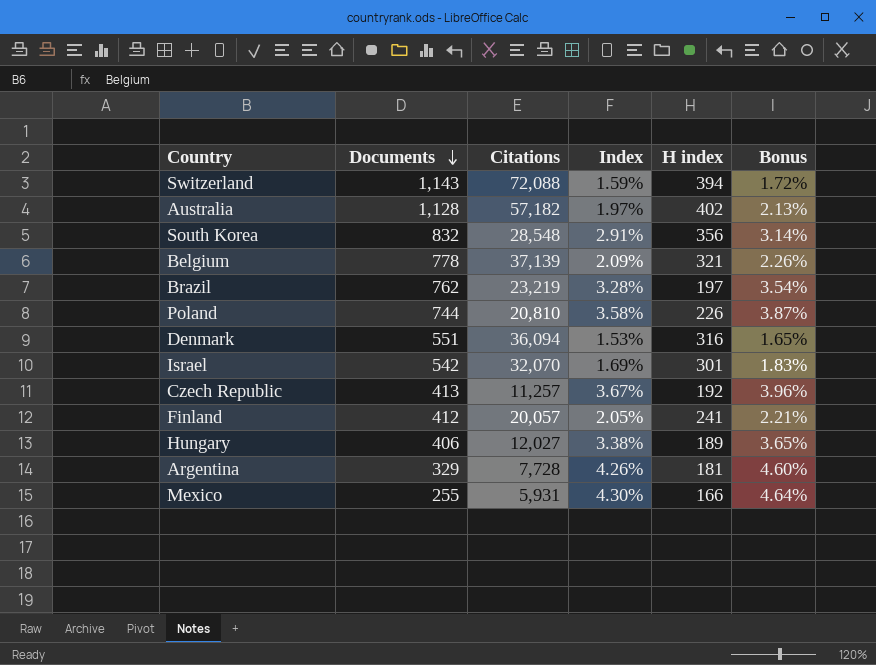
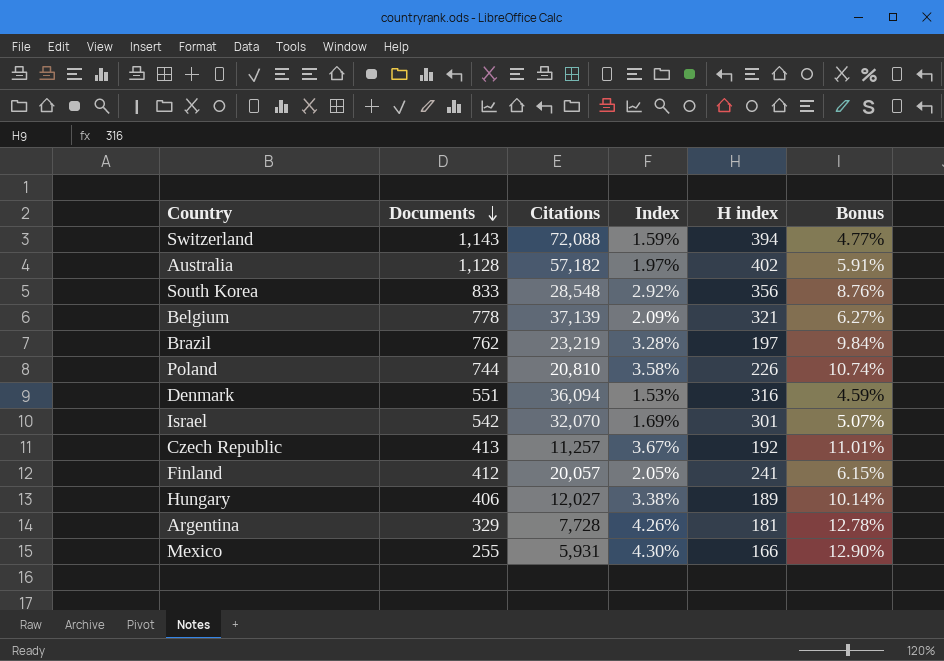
column Bonus | formula: [Index] * 1.08 -> [Index] * 3
South Korea | Documents: 832 -> 833
South Korea | Index: 2.91% -> 2.92%

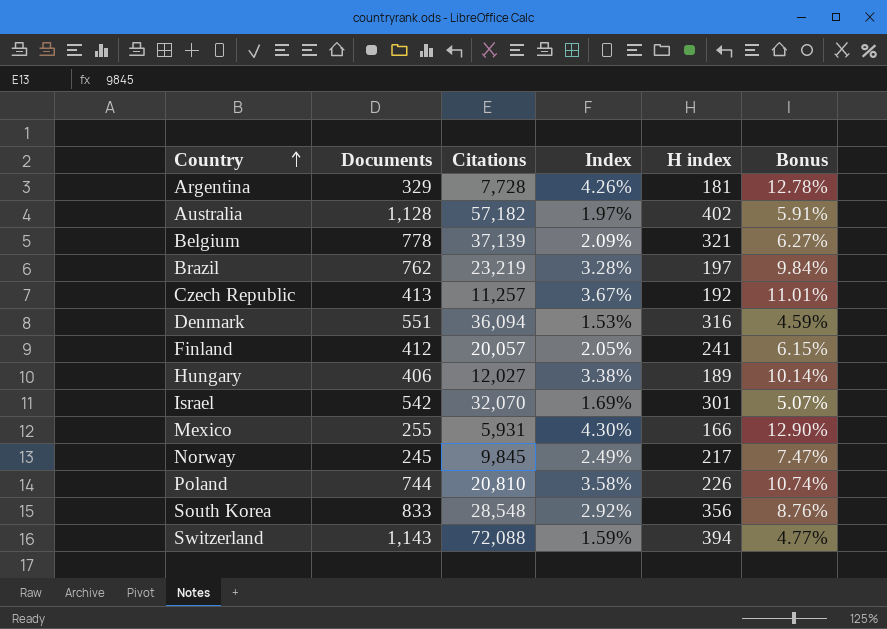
row order: Documents descending -> Country ascending
row Norway: none -> 245 | 9,845 | 2.49% | 217 | 7.47%

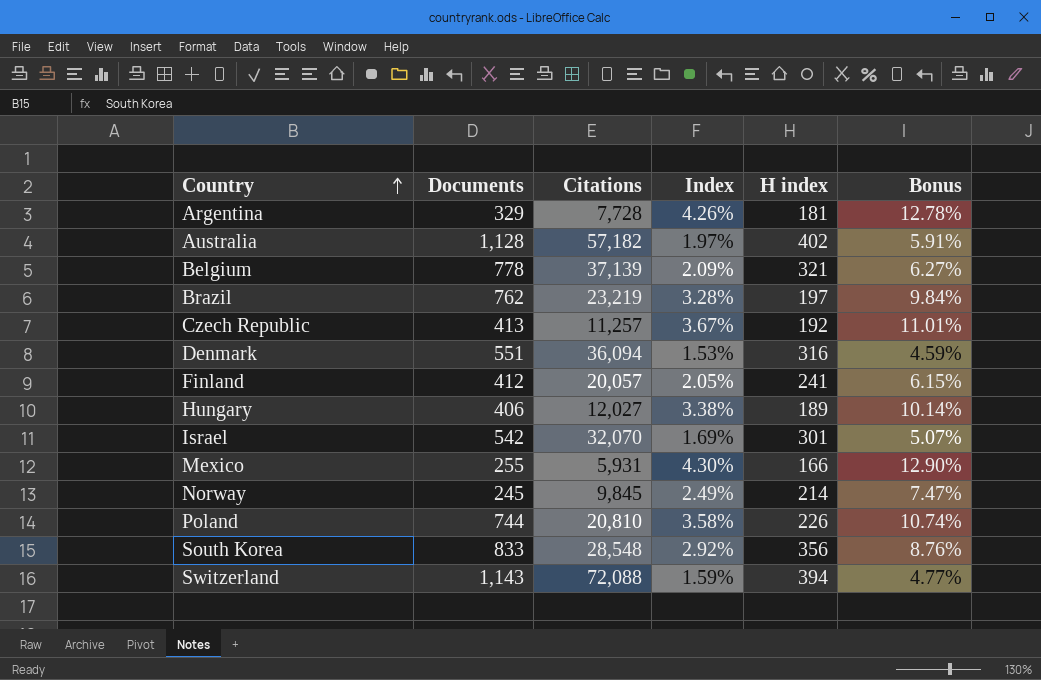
Norway | H index: 217 -> 214

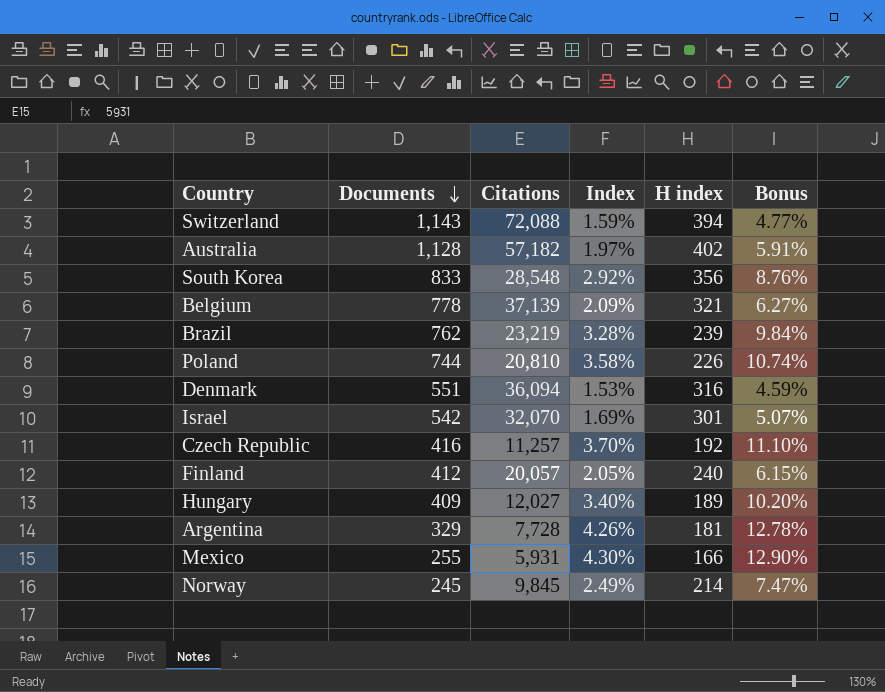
row order: Country ascending -> Documents descending
Brazil | H index: 197 -> 239
Czech Republic | Documents: 413 -> 416
Czech Republic | Index: 3.67% -> 3.70%
Czech Republic | Bonus: 11.01% -> 11.10%
Finland | H index: 241 -> 240
Hungary | Documents: 406 -> 409
Hungary | Index: 3.38% -> 3.40%
Hungary | Bonus: 10.14% -> 10.20%

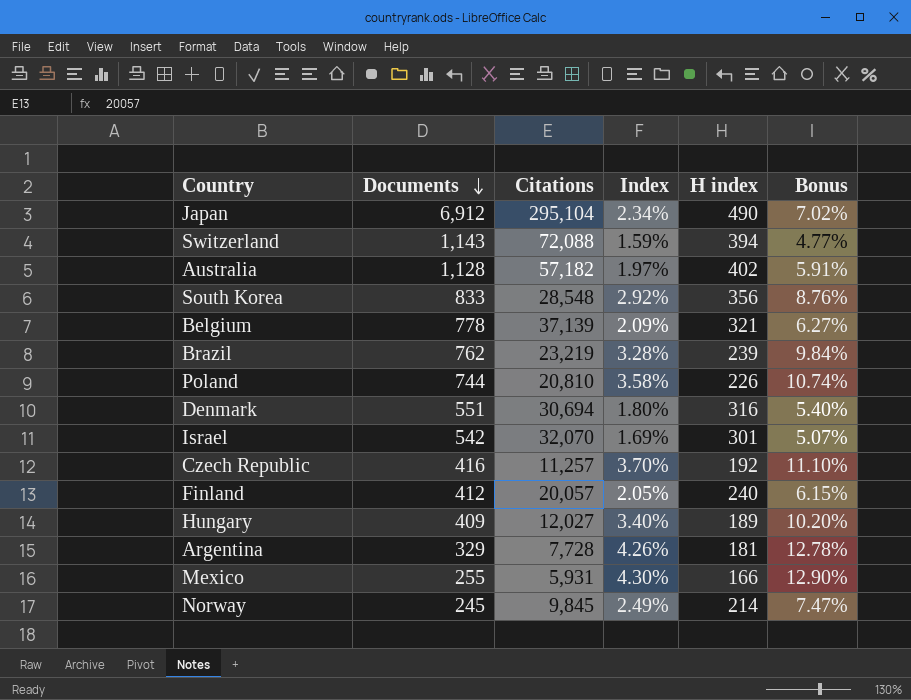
row Japan: none -> 6,912 | 295,104 | 2.34% | 490 | 7.02%
Denmark | Citations: 36,094 -> 30,694
Denmark | Index: 1.53% -> 1.80%
Denmark | Bonus: 4.59% -> 5.40%

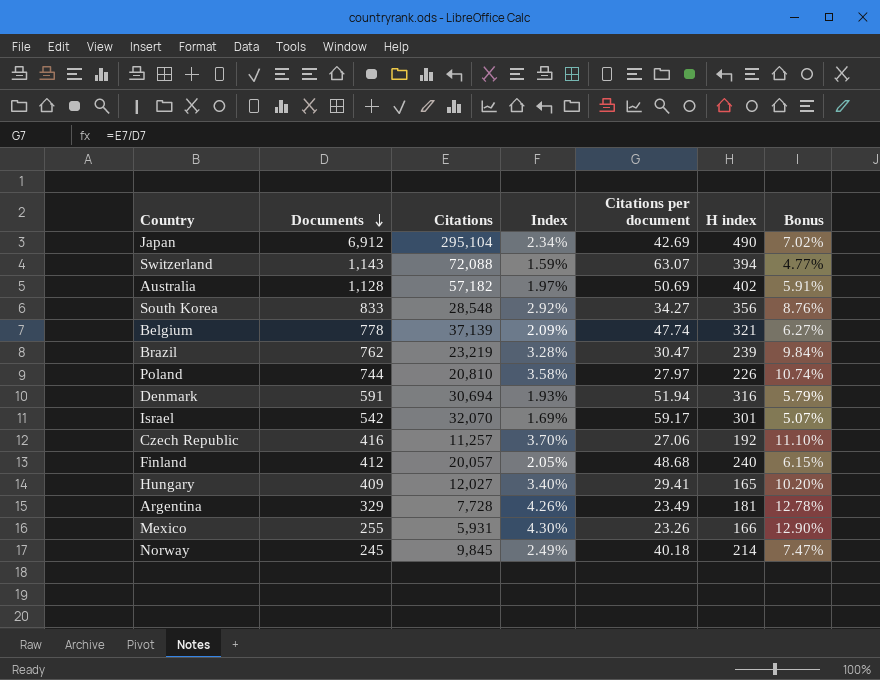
column Citations per document | formula: none -> [Citations] / [Documents]
Denmark | Documents: 551 -> 591
Denmark | Index: 1.80% -> 1.93%
Denmark | Bonus: 5.40% -> 5.79%
Hungary | H index: 189 -> 165

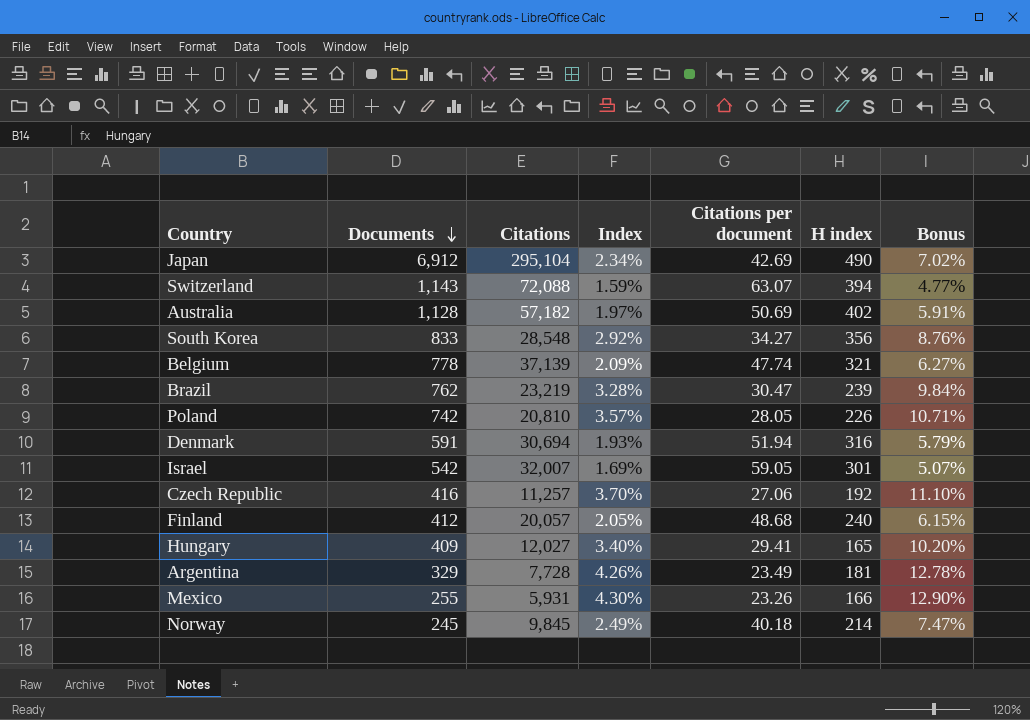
Poland | Documents: 744 -> 742
Poland | Index: 3.58% -> 3.57%
Poland | Citations per document: 27.97 -> 28.05
Poland | Bonus: 10.74% -> 10.71%
Israel | Citations: 32,070 -> 32,007
Israel | Citations per document: 59.17 -> 59.05

